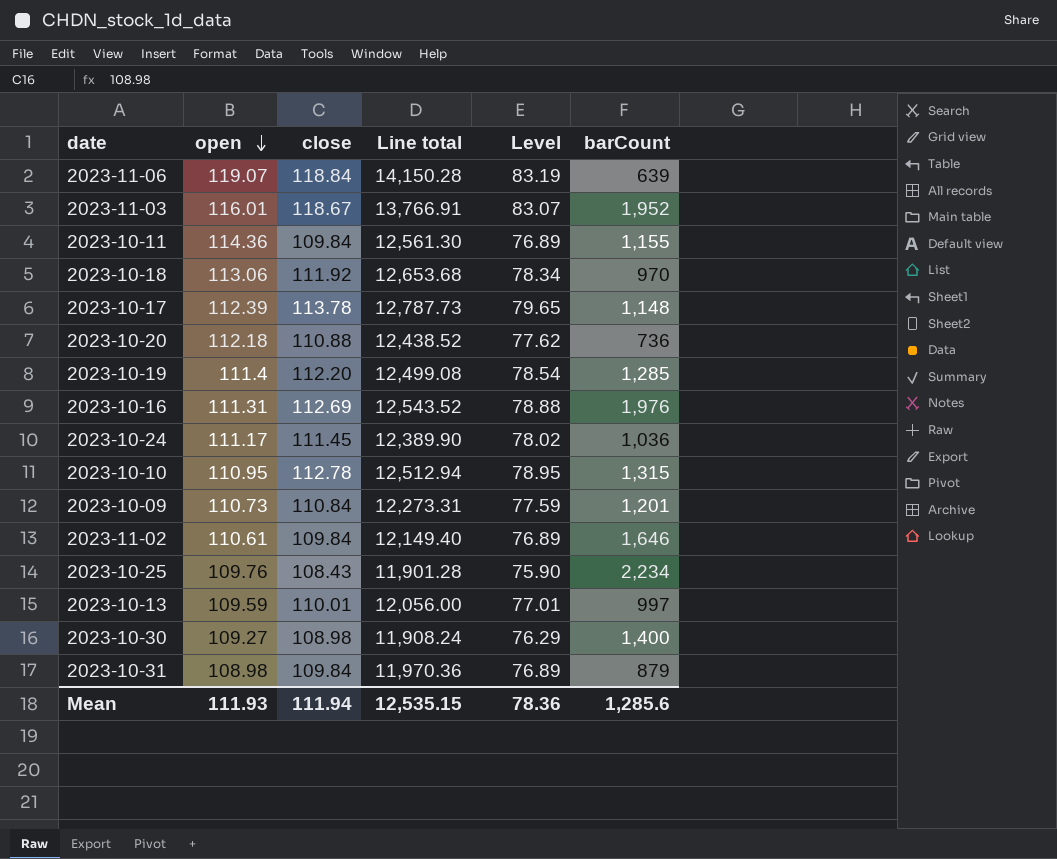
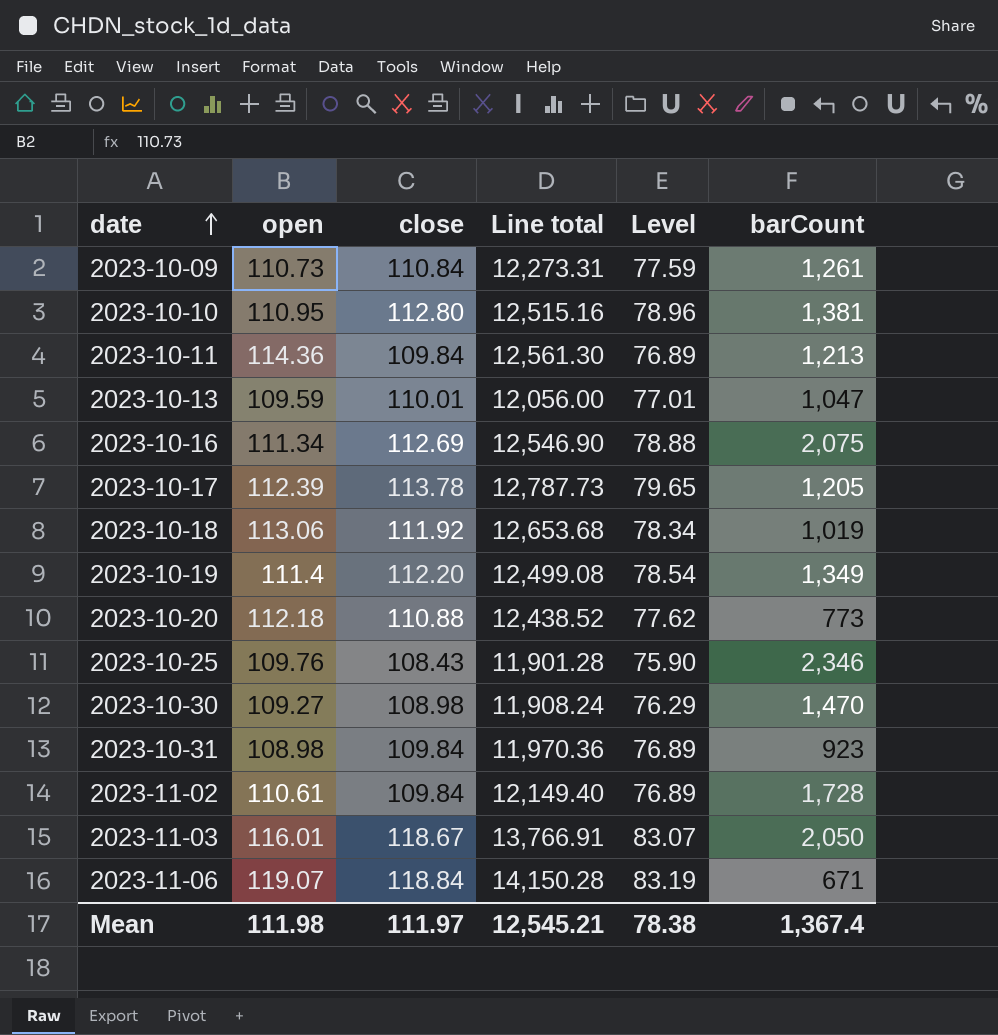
row order: open descending -> date ascending
row 2023-10-24: 111.17 | 111.45 | 12,389.90 | 78.02 | 1,036 -> none
2023-10-09 | barCount: 1,201 -> 1,261
2023-10-10 | close: 112.78 -> 112.80
2023-10-10 | Line total: 12,512.94 -> 12,515.16
2023-10-10 | Level: 78.95 -> 78.96
2023-10-10 | barCount: 1,315 -> 1,381
2023-10-11 | barCount: 1,155 -> 1,213
2023-10-13 | barCount: 997 -> 1,047
2023-10-16 | open: 111.31 -> 111.34
2023-10-16 | Line total: 12,543.52 -> 12,546.90
2023-10-16 | barCount: 1,976 -> 2,075
2023-10-17 | barCount: 1,148 -> 1,205
2023-10-18 | barCount: 970 -> 1,019
2023-10-19 | barCount: 1,285 -> 1,349
2023-10-20 | barCount: 736 -> 773
2023-10-25 | barCount: 2,234 -> 2,346
2023-10-30 | barCount: 1,400 -> 1,470
2023-10-31 | barCount: 879 -> 923
2023-11-02 | barCount: 1,646 -> 1,728
2023-11-03 | barCount: 1,952 -> 2,050
2023-11-06 | barCount: 639 -> 671
Mean | open: 111.93 -> 111.98
Mean | close: 111.94 -> 111.97
Mean | Line total: 12,535.15 -> 12,545.21
Mean | Level: 78.36 -> 78.38
Mean | barCount: 1,285.6 -> 1,367.4

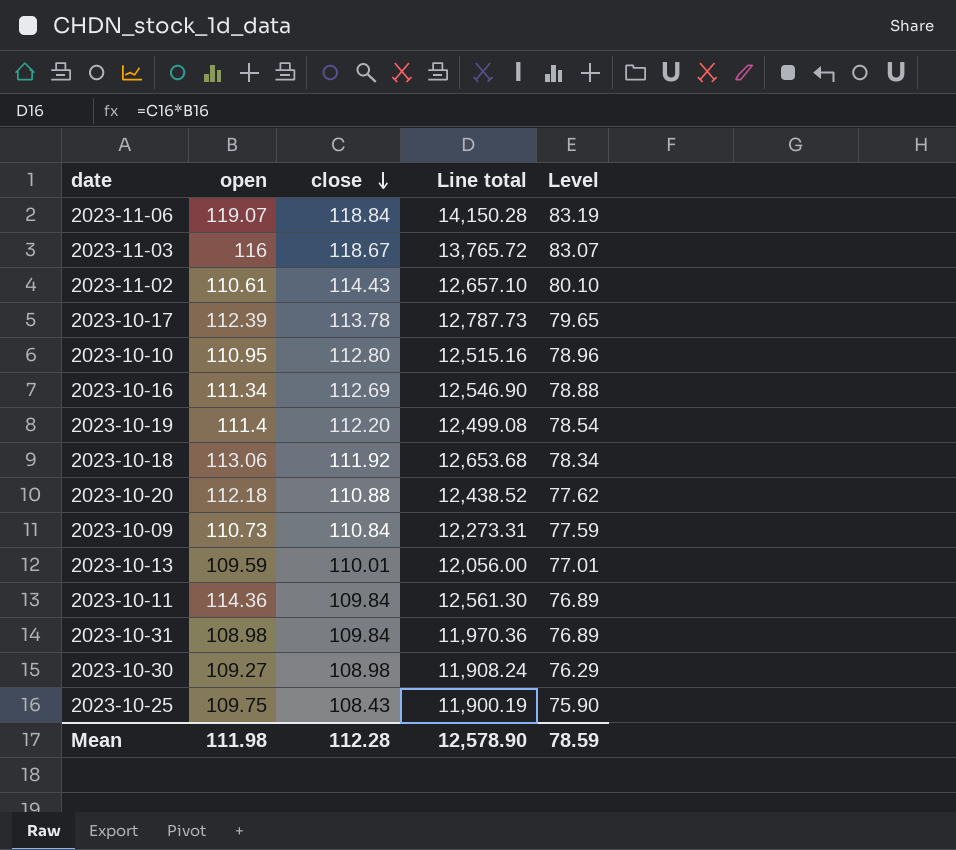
row order: date ascending -> close descending
column barCount | position: 6 -> none
2023-11-03 | open: 116.01 -> 116
2023-11-03 | Line total: 13,766.91 -> 13,765.72
2023-11-02 | close: 109.84 -> 114.43
2023-11-02 | Line total: 12,149.40 -> 12,657.10
2023-11-02 | Level: 76.89 -> 80.10
2023-10-25 | open: 109.76 -> 109.75
2023-10-25 | Line total: 11,901.28 -> 11,900.19
Mean | close: 111.97 -> 112.28
Mean | Line total: 12,545.21 -> 12,578.90
Mean | Level: 78.38 -> 78.59

